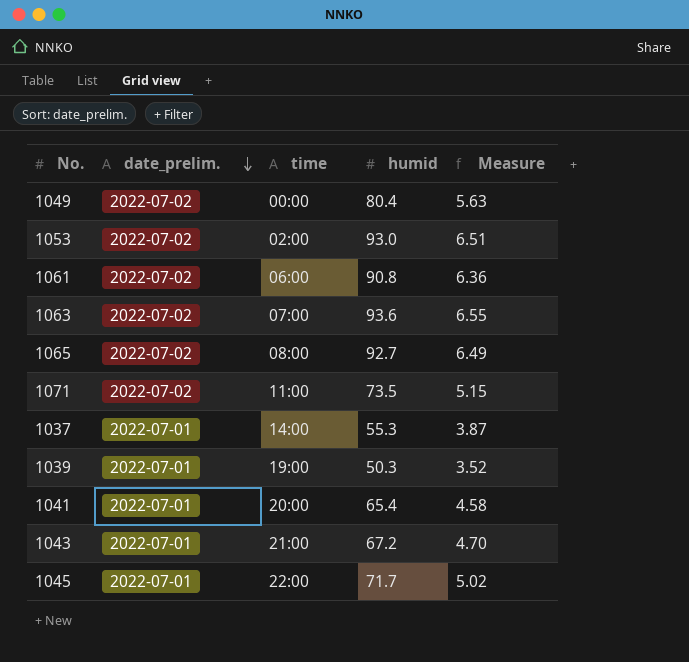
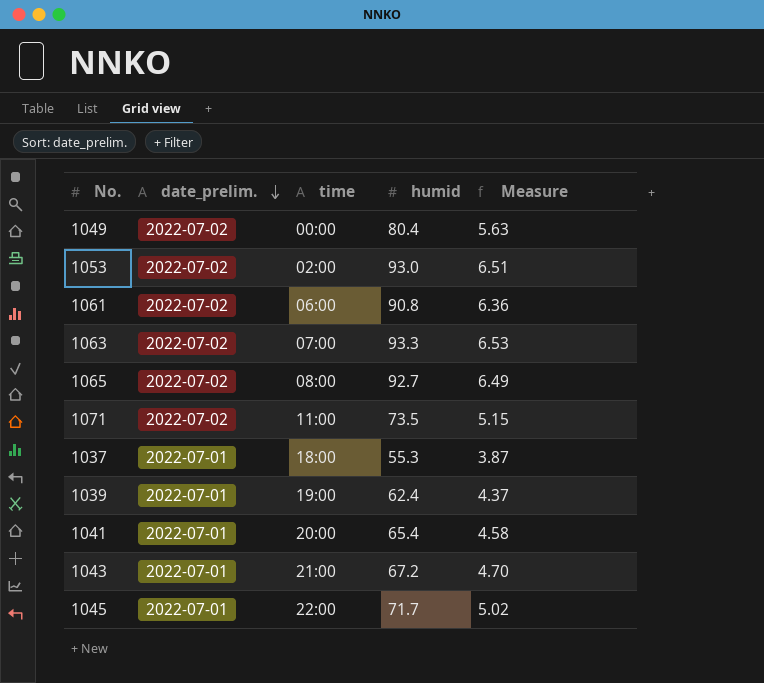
1063 | humid: 93.6 -> 93.3
1063 | Measure: 6.55 -> 6.53
1037 | time: 14:00 -> 18:00
1039 | humid: 50.3 -> 62.4
1039 | Measure: 3.52 -> 4.37

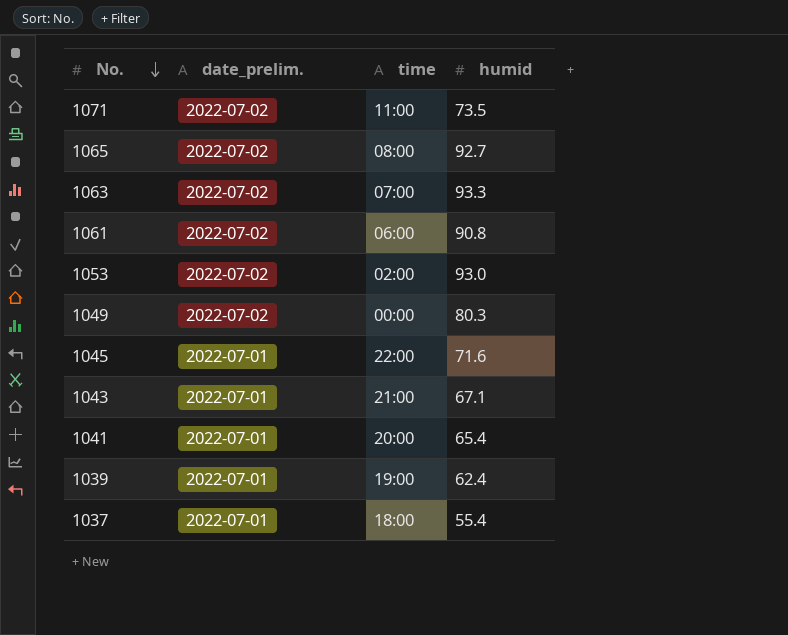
row order: date_prelim. descending -> No. descending
column Measure | formula: [humid] * 0.07 -> none
1049 | humid: 80.4 -> 80.3
1045 | humid: 71.7 -> 71.6
1043 | humid: 67.2 -> 67.1
1037 | humid: 55.3 -> 55.4

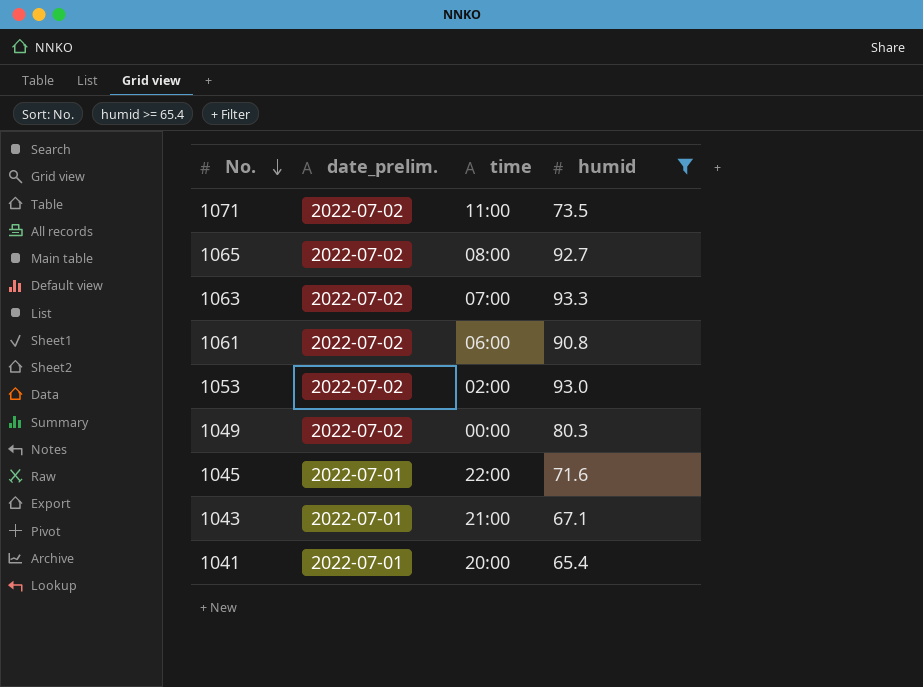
filter: none -> humid >= 65.4

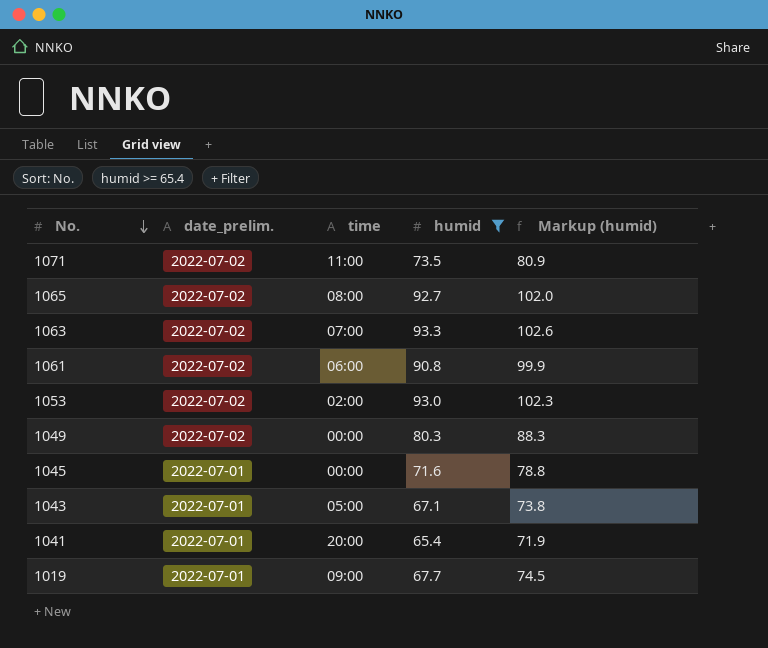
column Markup (humid) | formula: none -> [humid] * 1.1
1045 | time: 22:00 -> 00:00
1043 | time: 21:00 -> 05:00
row 1019: none -> 2022-07-01 | 09:00 | 67.7 | 74.5

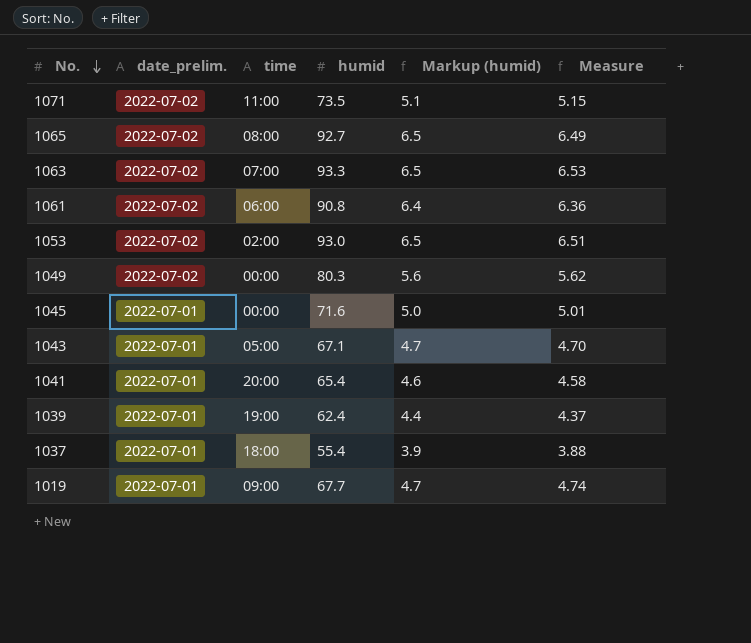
filter: humid >= 65.4 -> none
column Markup (humid) | formula: [humid] * 1.1 -> [humid] * 0.07
column Measure | formula: none -> [humid] * 0.07

